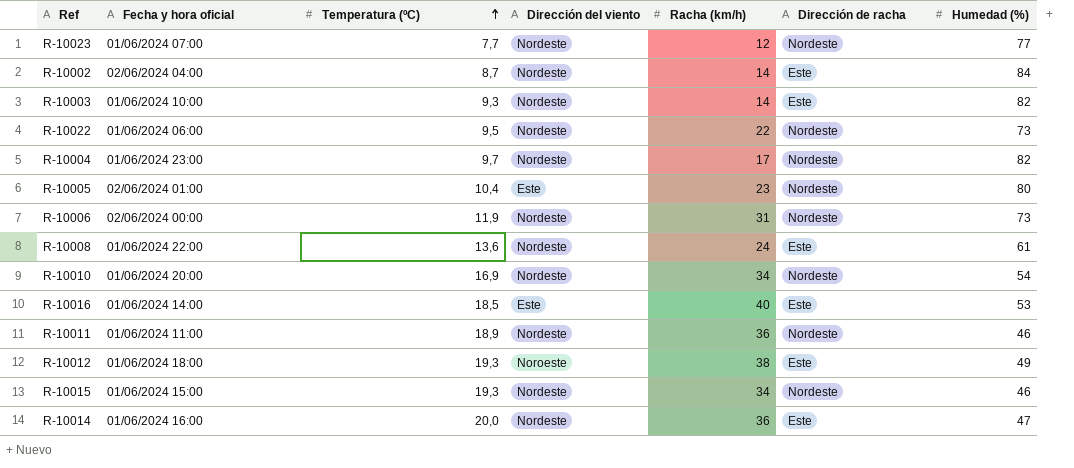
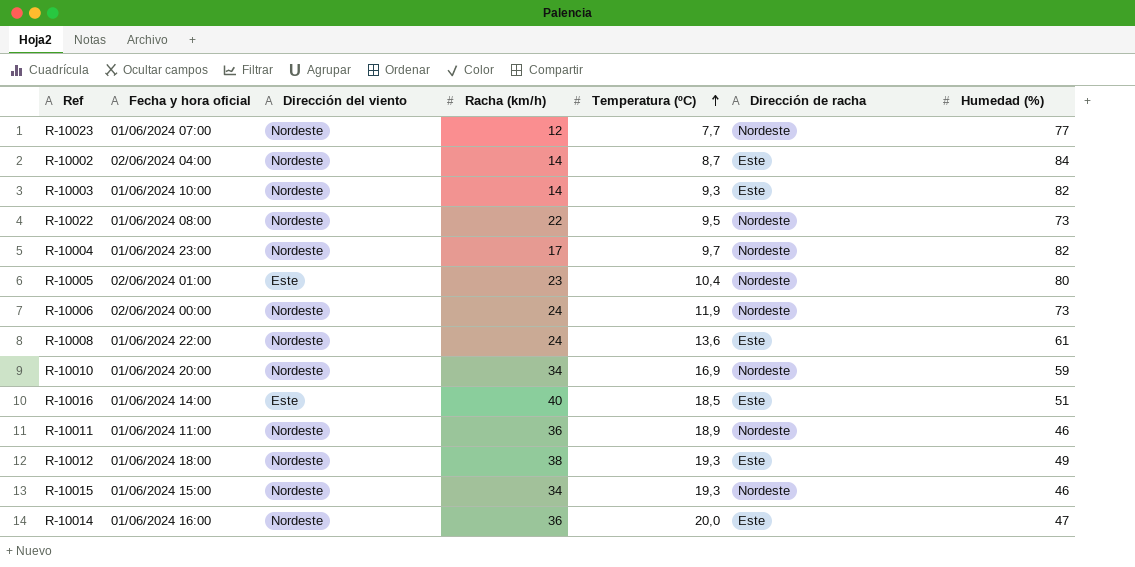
column Temperatura (ºC) | position: 3 -> 5
R-10022 | Fecha y hora oficial: 01/06/2024 06:00 -> 01/06/2024 08:00
R-10006 | Racha (km/h): 31 -> 24
R-10010 | Humedad (%): 54 -> 59
R-10016 | Humedad (%): 53 -> 51
R-10012 | Dirección del viento: Noroeste -> Nordeste

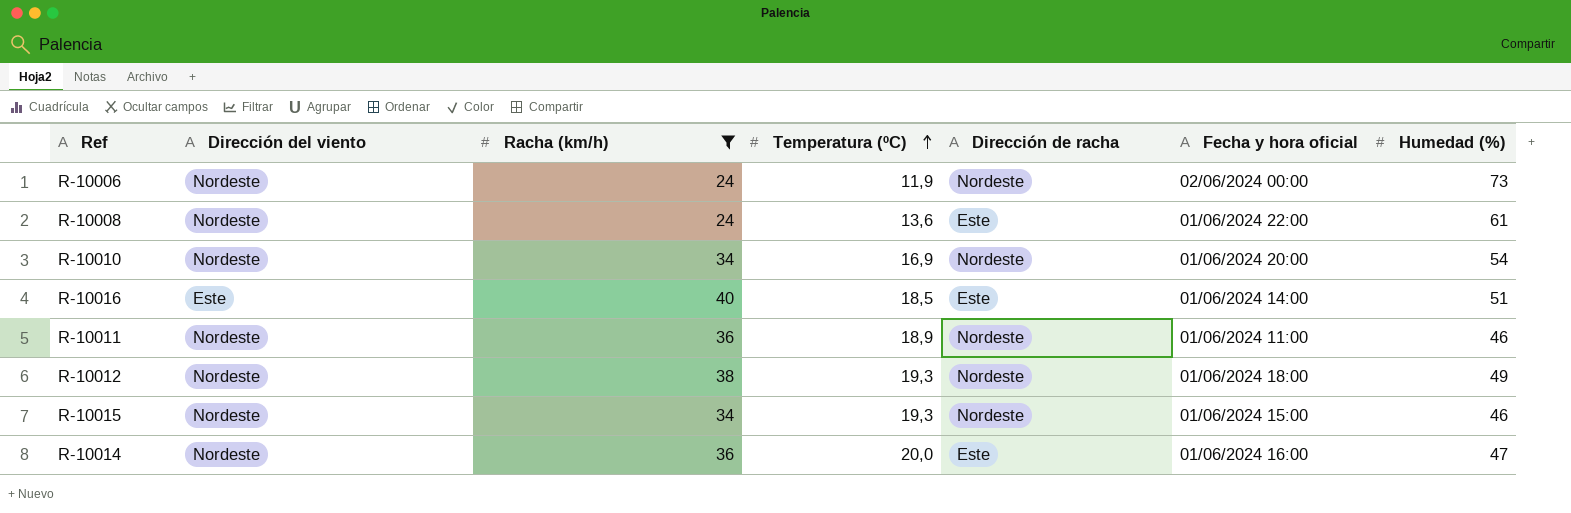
filter: none -> Racha (km/h) >= 24
column Fecha y hora oficial | position: 2 -> 6
R-10010 | Humedad (%): 59 -> 54
R-10012 | Dirección de racha: Este -> Nordeste

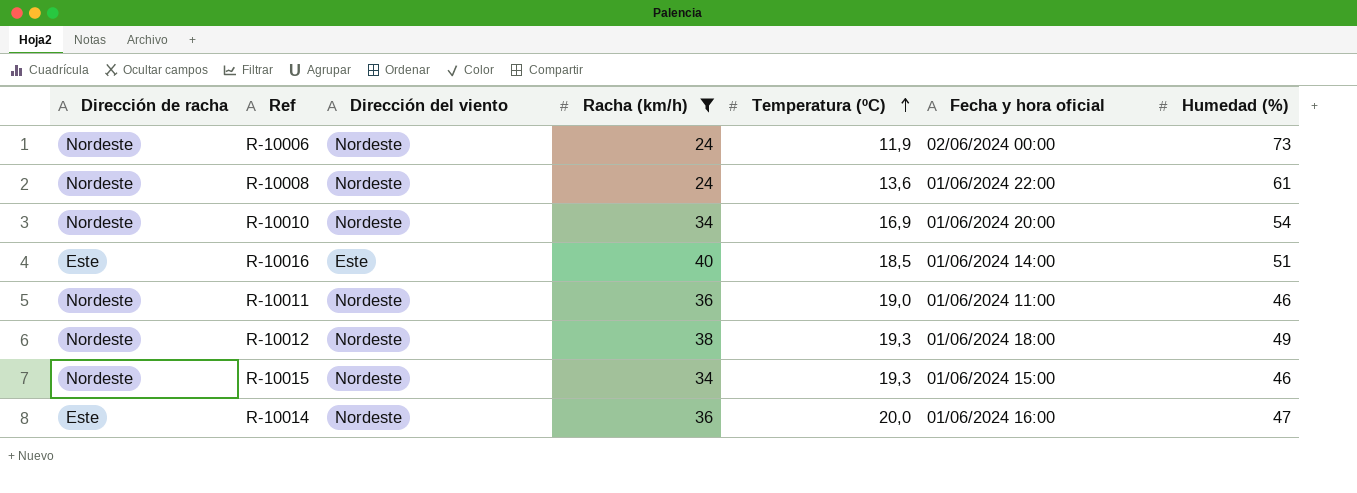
column Dirección de racha | position: 5 -> 1
R-10008 | Dirección de racha: Este -> Nordeste
R-10011 | Temperatura (ºC): 18,9 -> 19,0

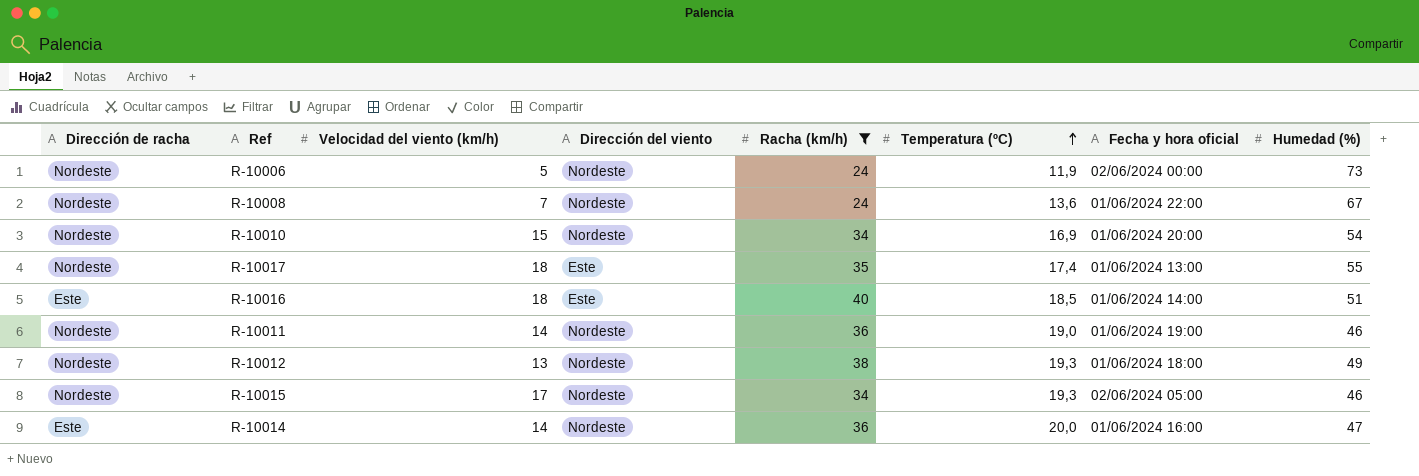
column Velocidad del viento (km/h) | position: none -> 3
R-10008 | Humedad (%): 61 -> 67
row R-10017: none -> Nordeste | 18 | Este | 35 | 17,4 | 01/06/2024 13:00 | 55
R-10011 | Fecha y hora oficial: 01/06/2024 11:00 -> 01/06/2024 19:00
R-10015 | Fecha y hora oficial: 01/06/2024 15:00 -> 02/06/2024 05:00

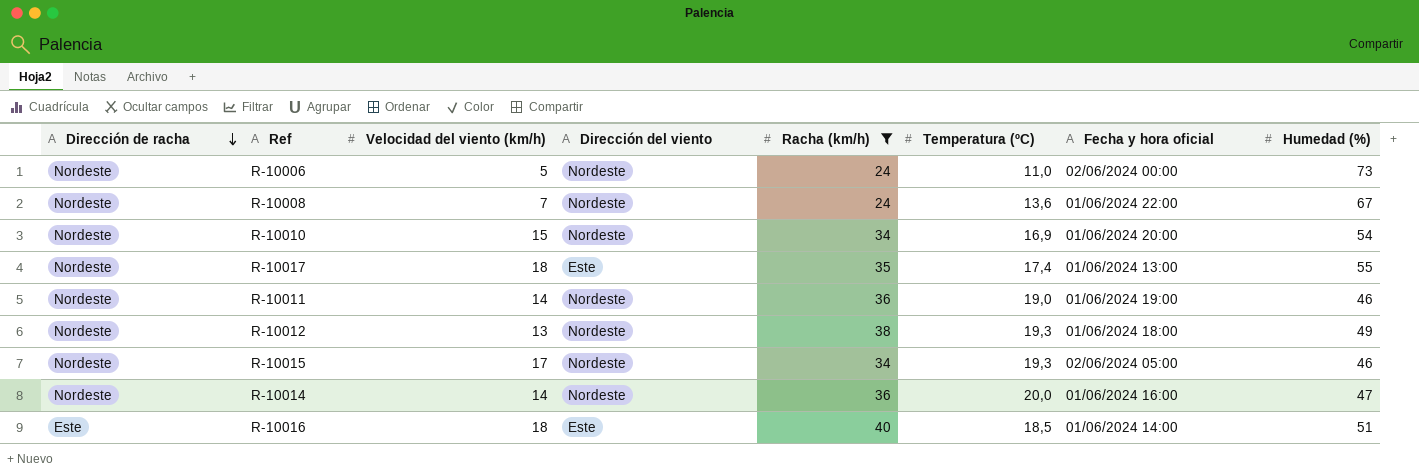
row order: Temperatura (ºC) ascending -> Dirección de racha descending
R-10006 | Temperatura (ºC): 11,9 -> 11,0
R-10014 | Dirección de racha: Este -> Nordeste

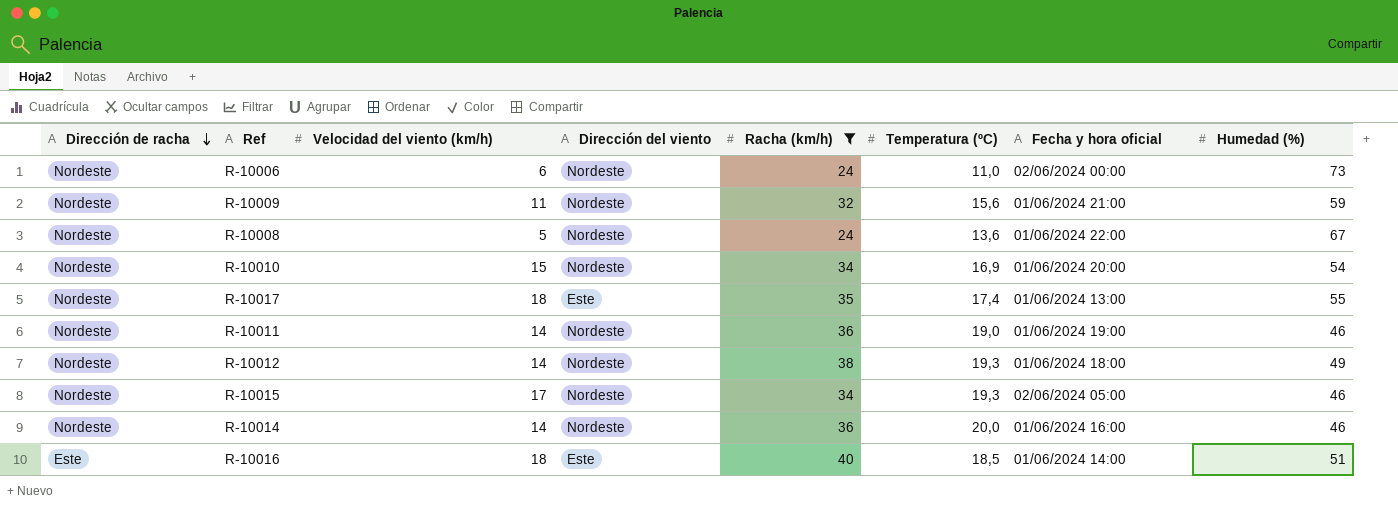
R-10006 | Velocidad del viento (km/h): 5 -> 6
row R-10009: none -> Nordeste | 11 | Nordeste | 32 | 15,6 | 01/06/2024 21:00 | 59
R-10008 | Velocidad del viento (km/h): 7 -> 5
R-10012 | Velocidad del viento (km/h): 13 -> 14
R-10014 | Humedad (%): 47 -> 46

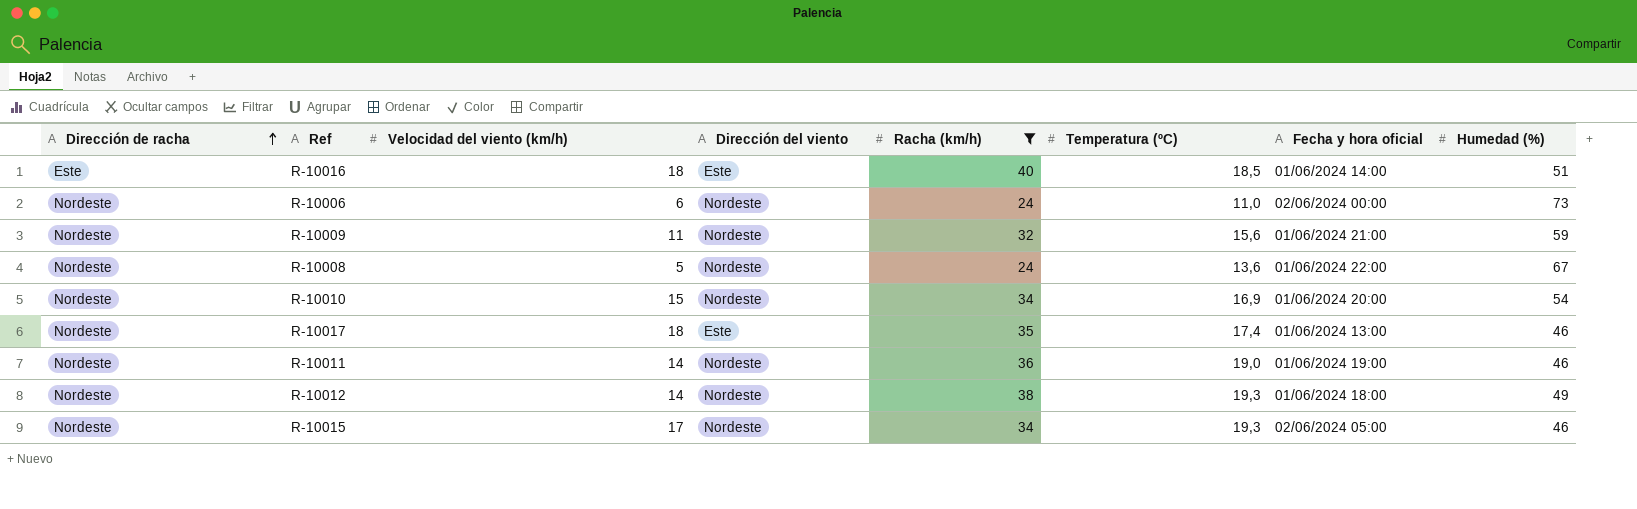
row order: Dirección de racha descending -> Dirección de racha ascending
row R-10014: Nordeste | 14 | Nordeste | 36 | 20,0 | 01/06/2024 16:00 | 46 -> none
R-10017 | Humedad (%): 55 -> 46

